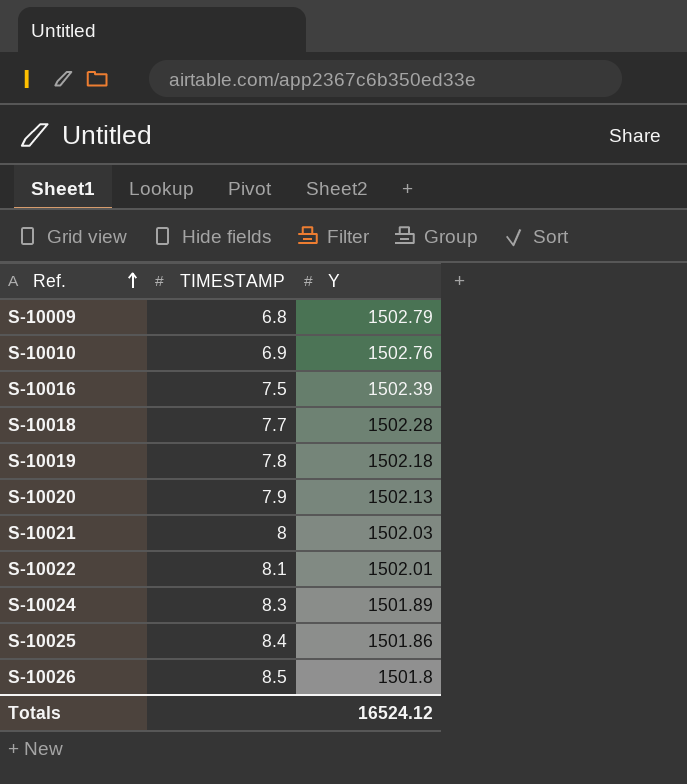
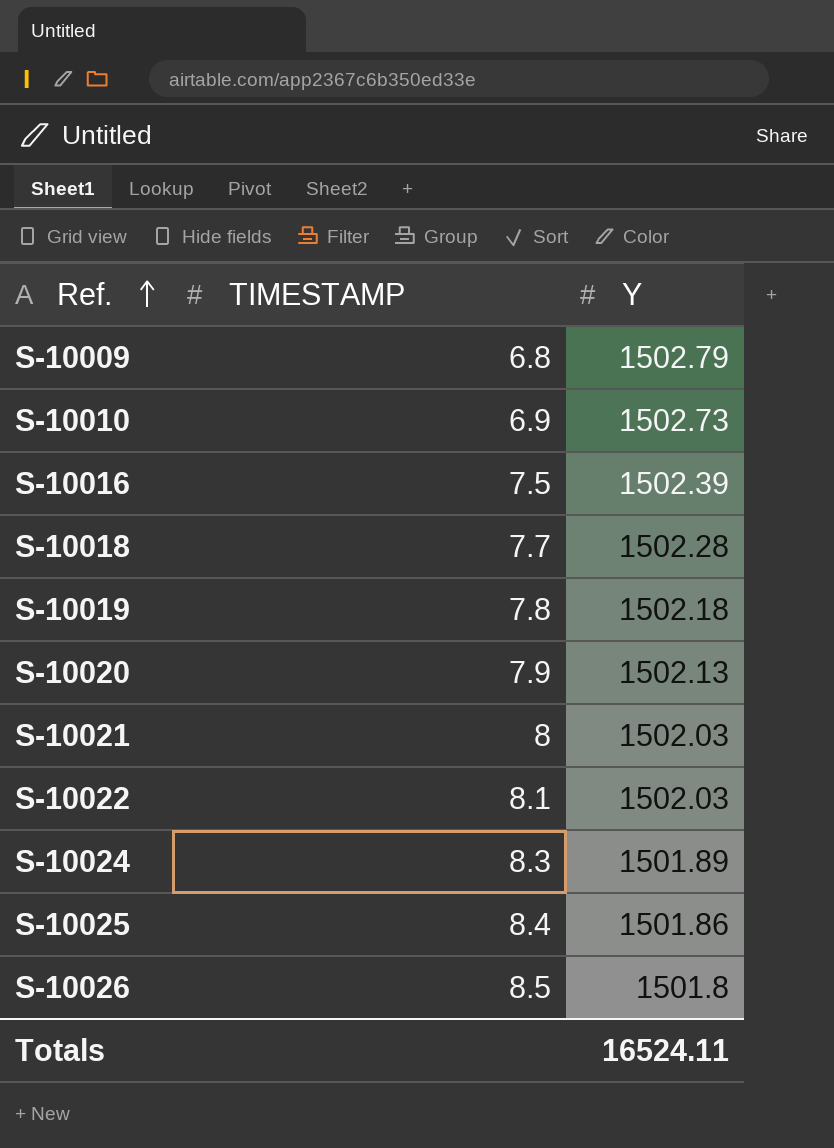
S-10010 | Y: 1502.76 -> 1502.73
S-10022 | Y: 1502.01 -> 1502.03
Totals | Y: 16524.12 -> 16524.11

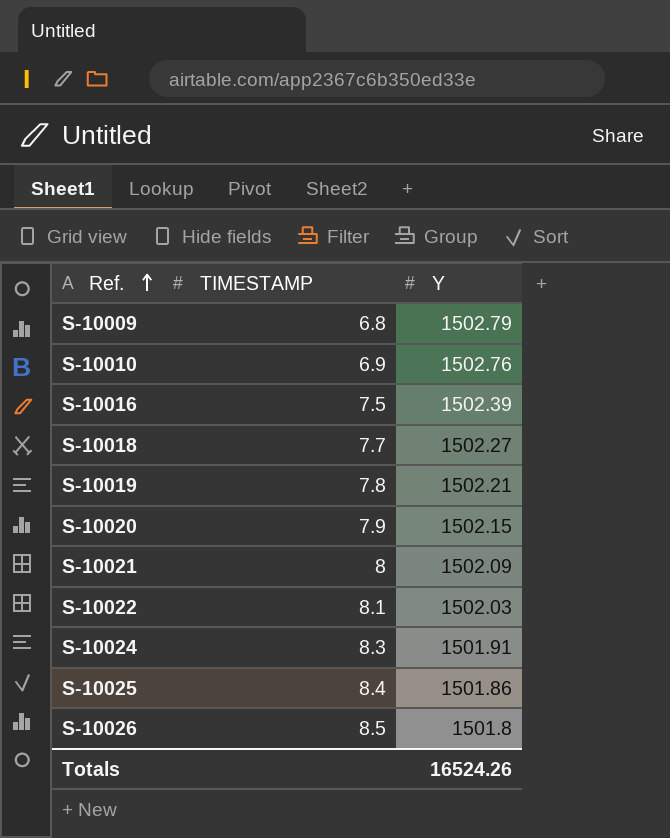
S-10010 | Y: 1502.73 -> 1502.76
S-10018 | Y: 1502.28 -> 1502.27
S-10019 | Y: 1502.18 -> 1502.21
S-10020 | Y: 1502.13 -> 1502.15
S-10021 | Y: 1502.03 -> 1502.09
S-10024 | Y: 1501.89 -> 1501.91
Totals | Y: 16524.11 -> 16524.26

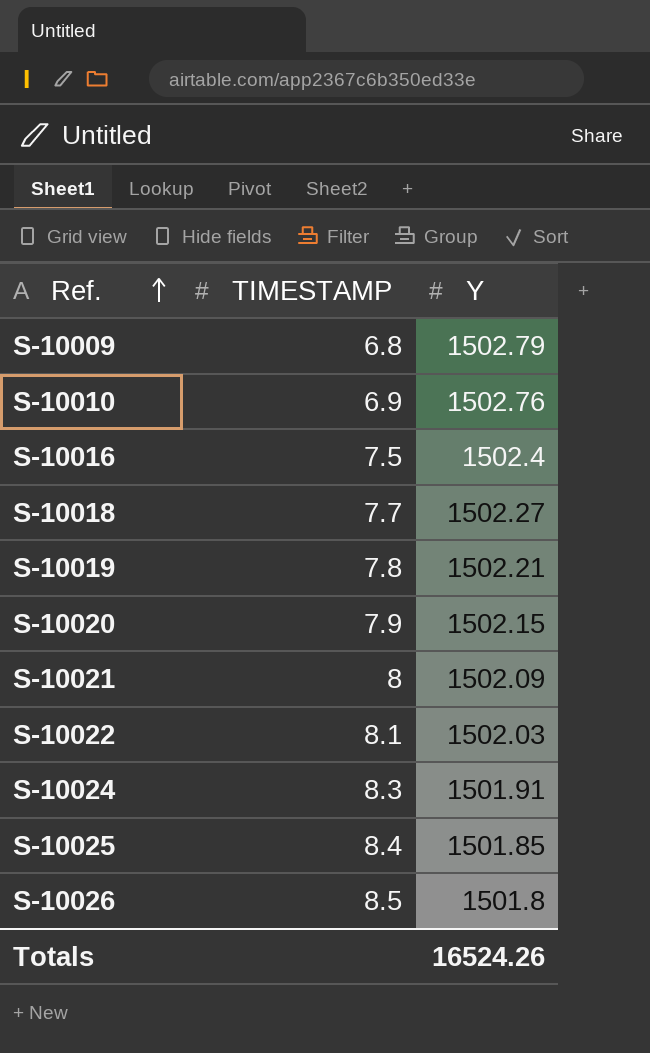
S-10016 | Y: 1502.39 -> 1502.4
S-10025 | Y: 1501.86 -> 1501.85

